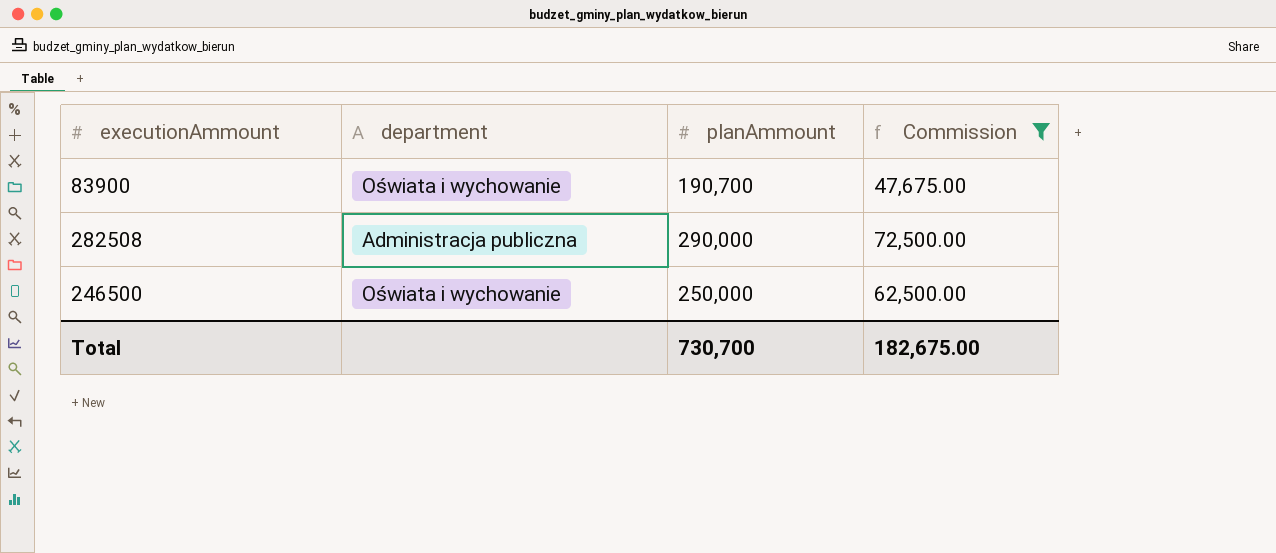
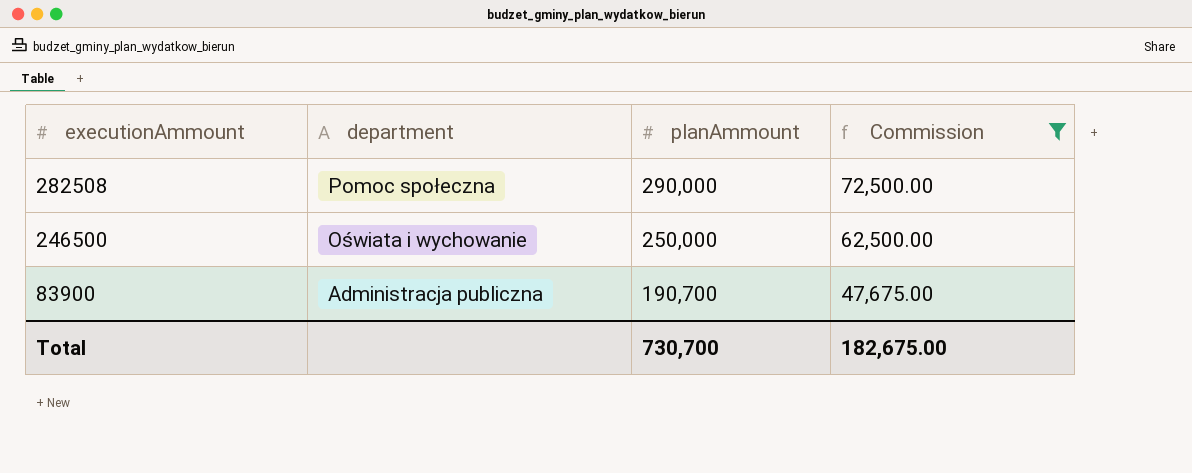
row order: none -> executionAmmount descending
282508 | department: Administracja publiczna -> Pomoc społeczna
83900 | department: Oświata i wychowanie -> Administracja publiczna

